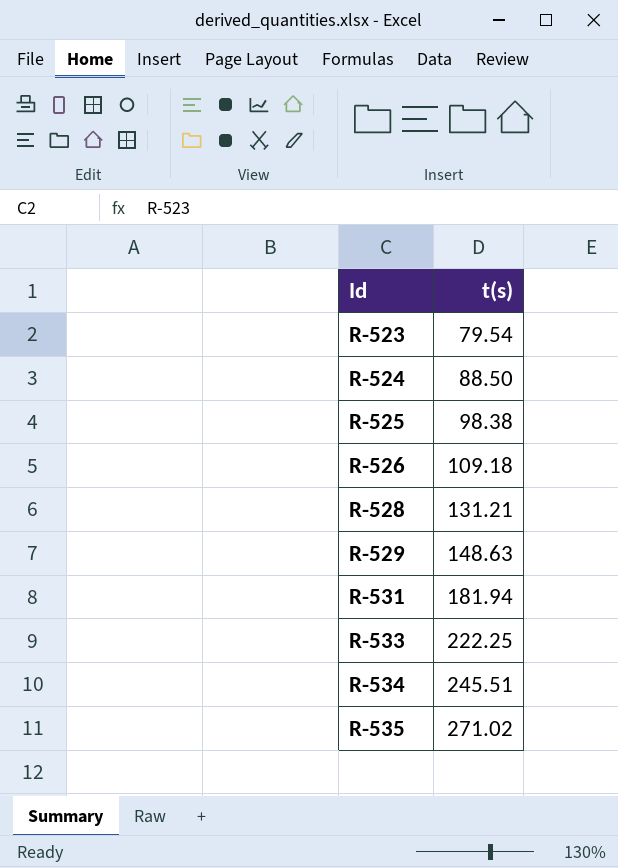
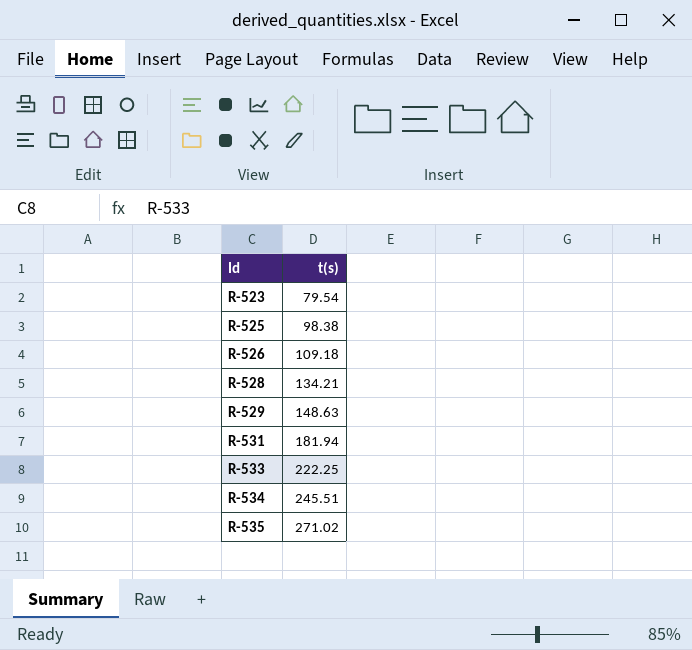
row R-524: 88.50 -> none
R-528 | t(s): 131.21 -> 134.21

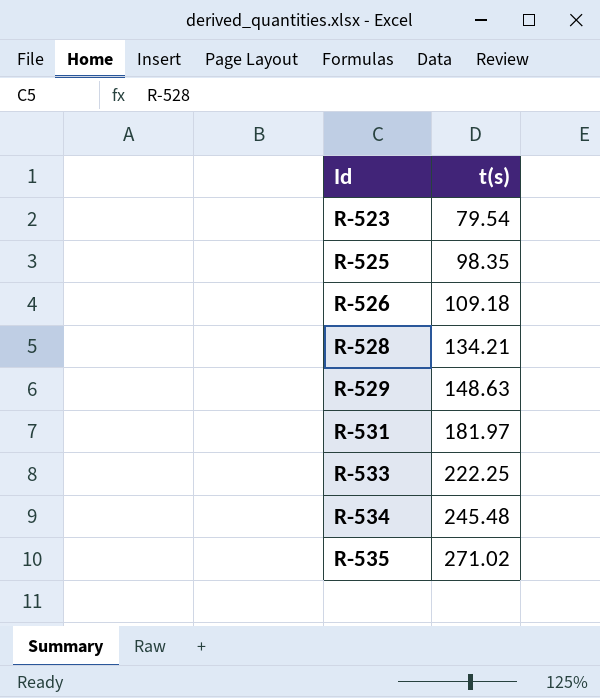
R-525 | t(s): 98.38 -> 98.35
R-531 | t(s): 181.94 -> 181.97
R-534 | t(s): 245.51 -> 245.48

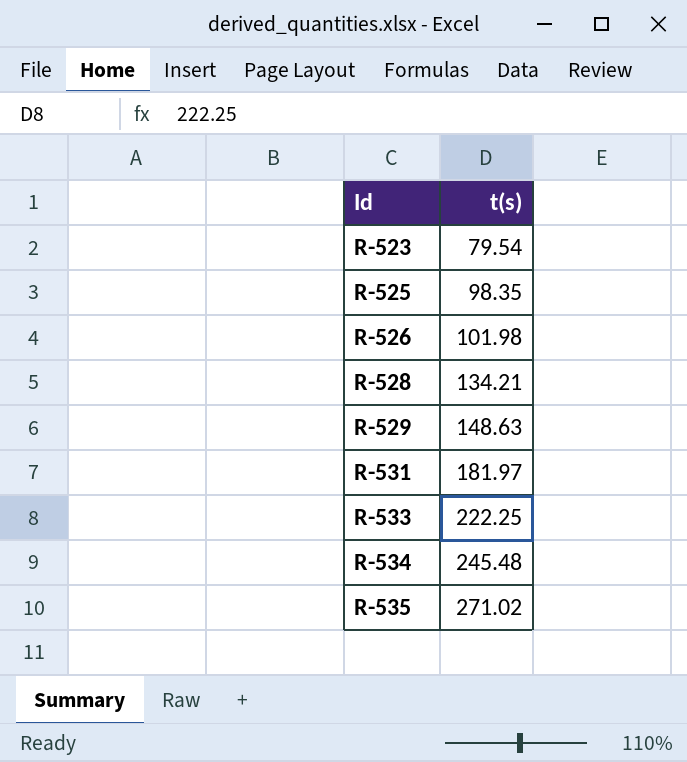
R-526 | t(s): 109.18 -> 101.98

